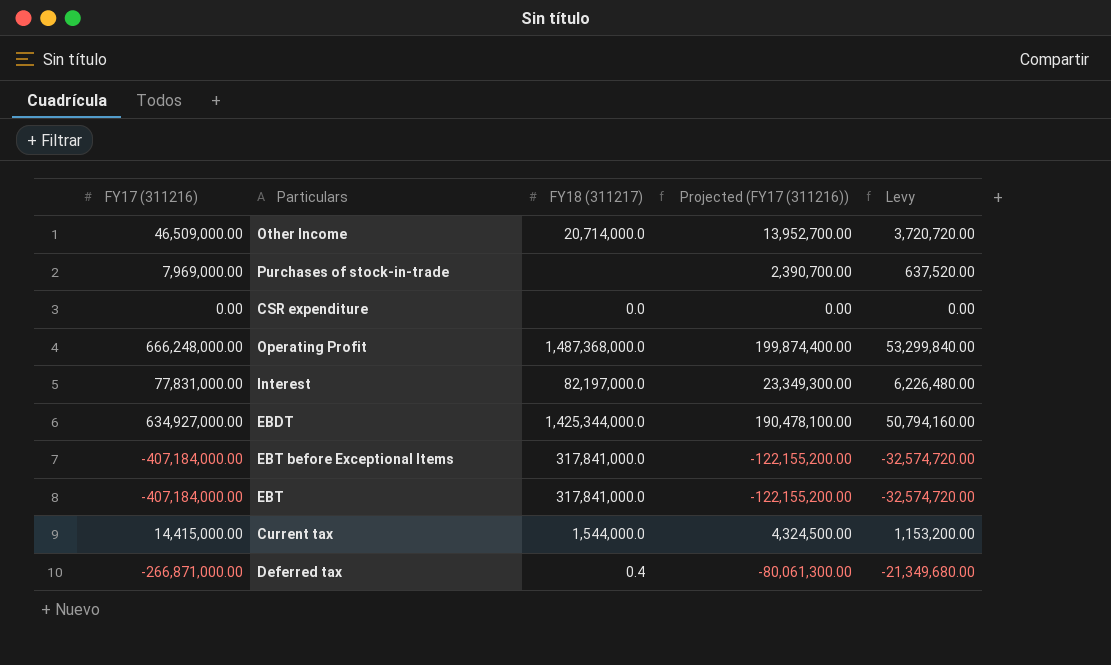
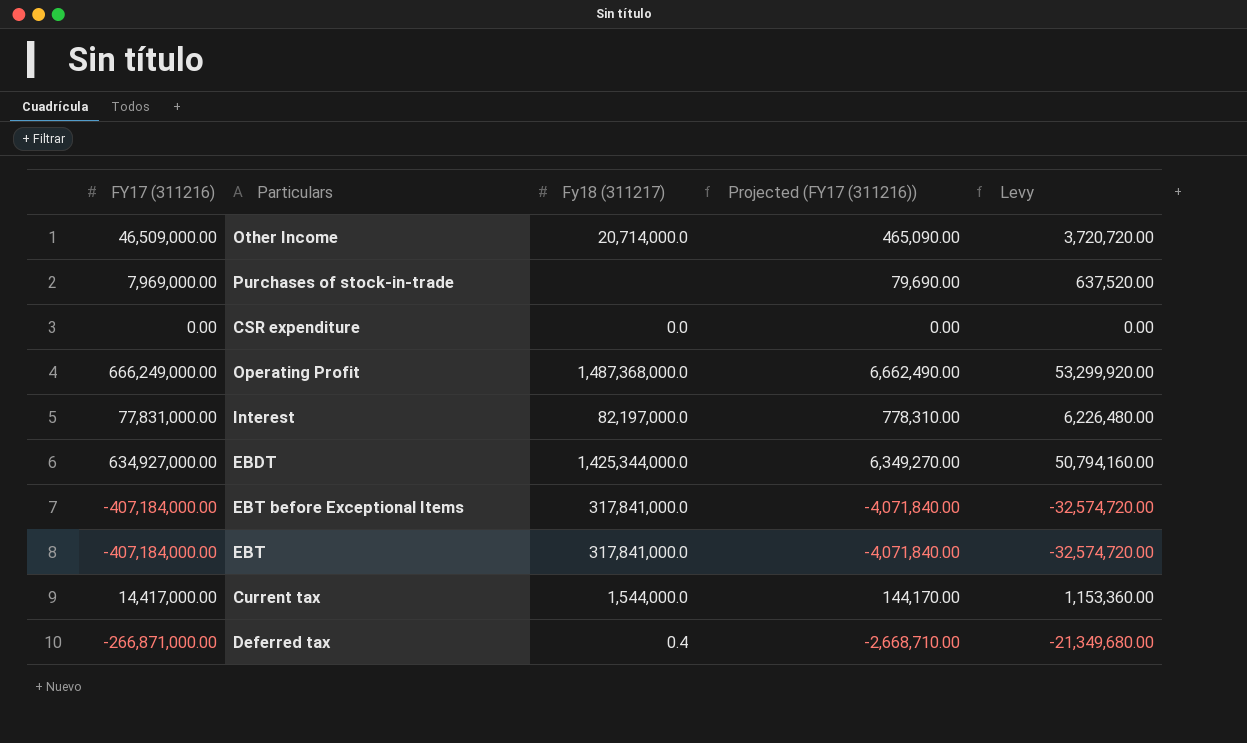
column name: FY18 (311217) -> Fy18 (311217)
column Projected (FY17 (311216)) | formula: [FY17 (311216)] * 0.3 -> [FY17 (311216)] * 0.01
Operating Profit | FY17 (311216): 666,248,000.00 -> 666,249,000.00
Operating Profit | Levy: 53,299,840.00 -> 53,299,920.00
Current tax | FY17 (311216): 14,415,000.00 -> 14,417,000.00
Current tax | Levy: 1,153,200.00 -> 1,153,360.00

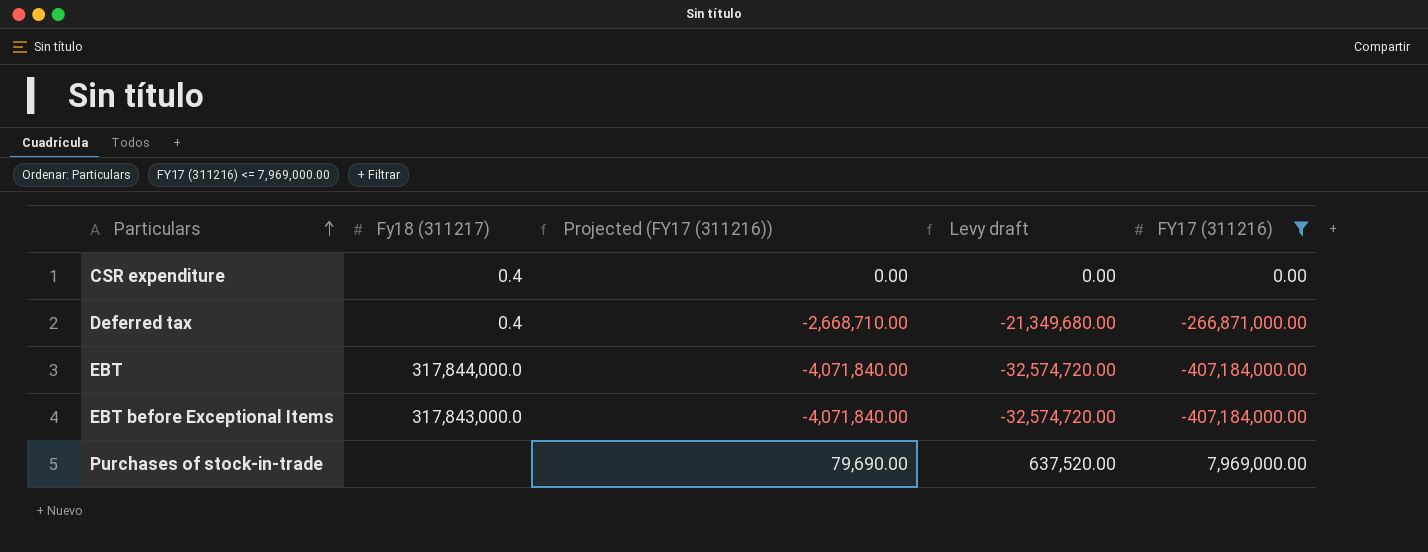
filter: none -> FY17 (311216) <= 7,969,000.00
row order: none -> Particulars ascending
column name: Levy -> Levy draft
column FY17 (311216) | position: 1 -> 5
CSR expenditure | Fy18 (311217): 0.0 -> 0.4
EBT | Fy18 (311217): 317,841,000.0 -> 317,844,000.0
EBT before Exceptional Items | Fy18 (311217): 317,841,000.0 -> 317,843,000.0

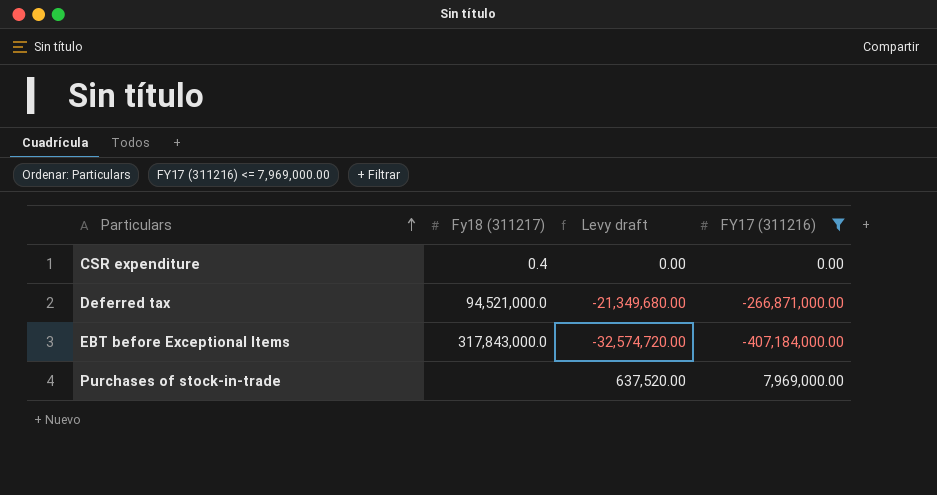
column Projected (FY17 (311216)) | formula: [FY17 (311216)] * 0.01 -> none
row EBT: 317,844,000.0 | -4,071,840.00 | -32,574,720.00 | -407,184,000.00 -> none
Deferred tax | Fy18 (311217): 0.4 -> 94,521,000.0

